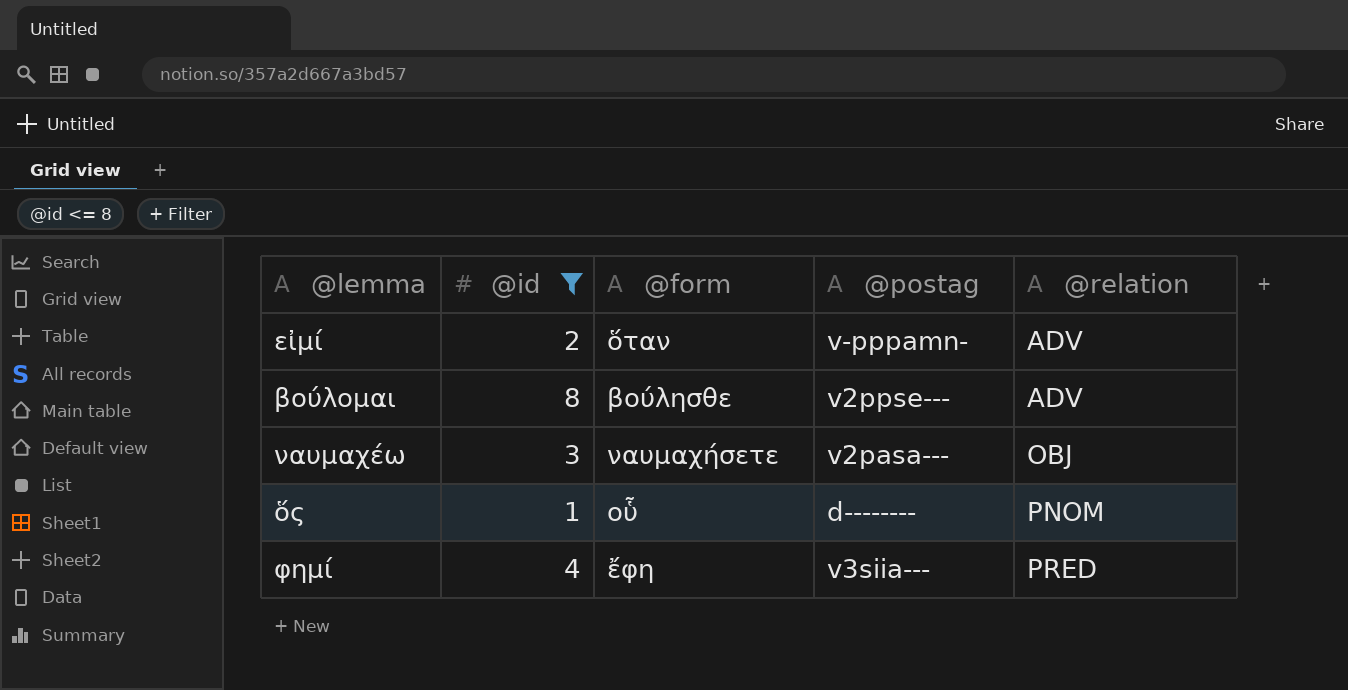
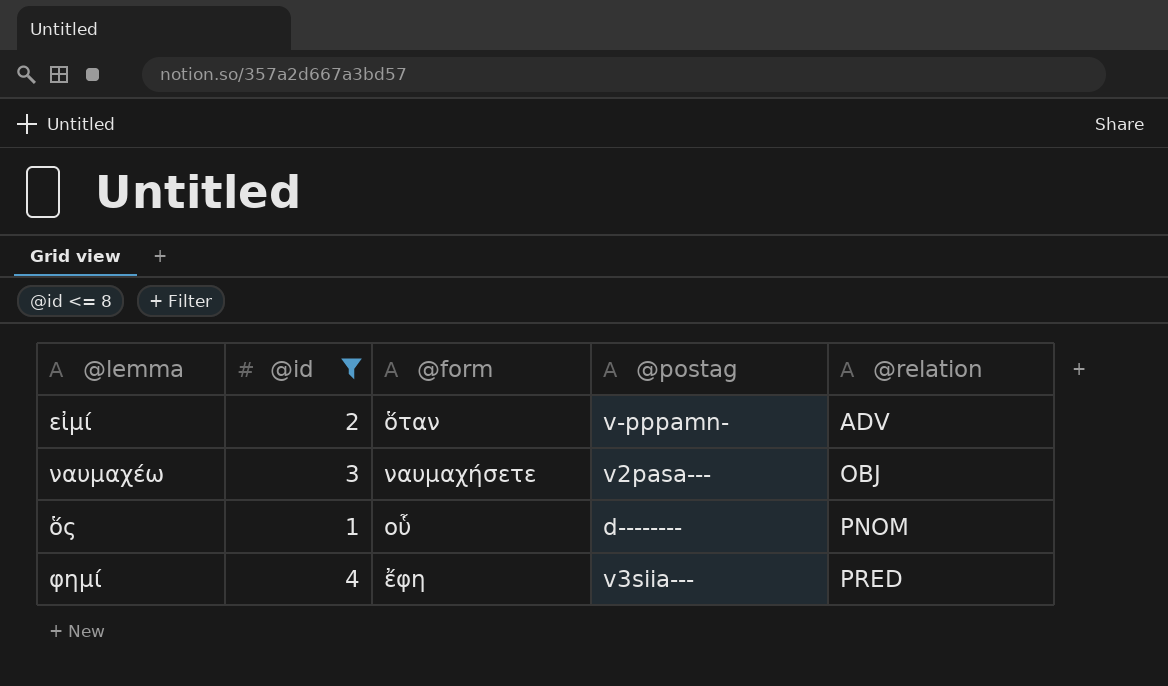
row βούλομαι: 8 | βούλησθε | v2ppse--- | ADV -> none

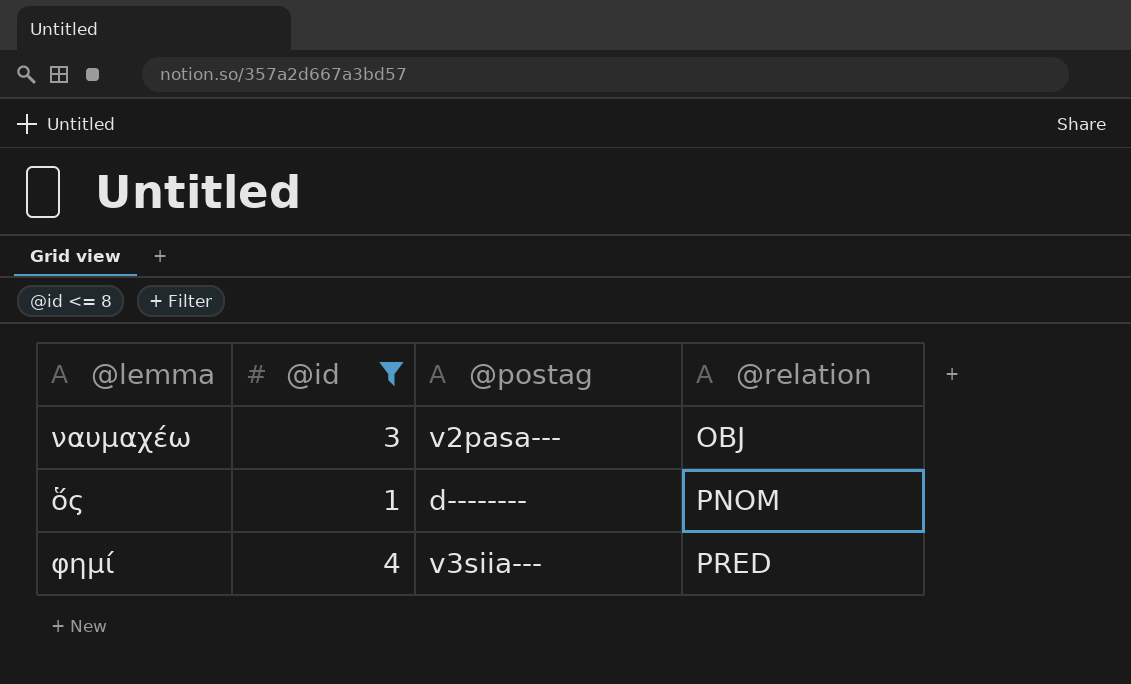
column @form | position: 3 -> none
row εἰμί: 2 | ὅταν | v-pppamn- | ADV -> none

